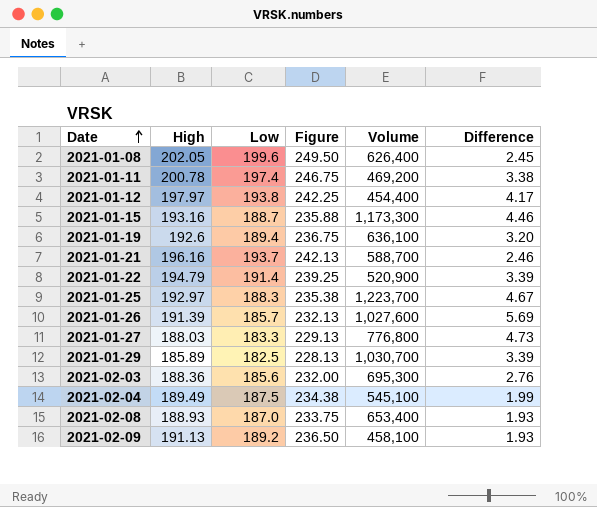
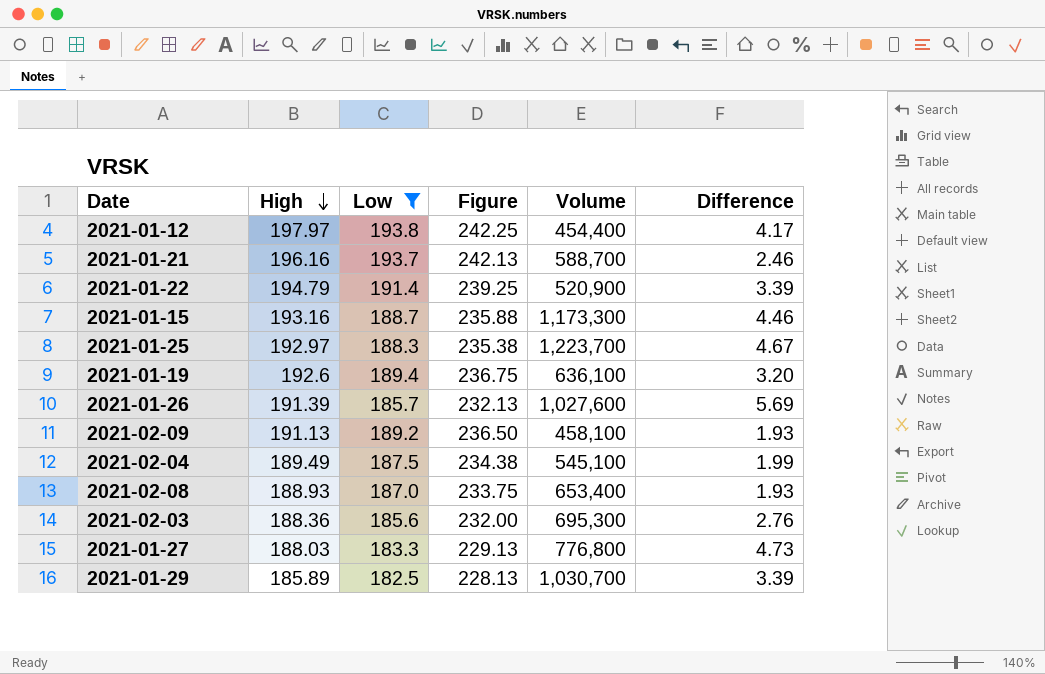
filter: none -> Low <= 193.8
row order: Date ascending -> High descending

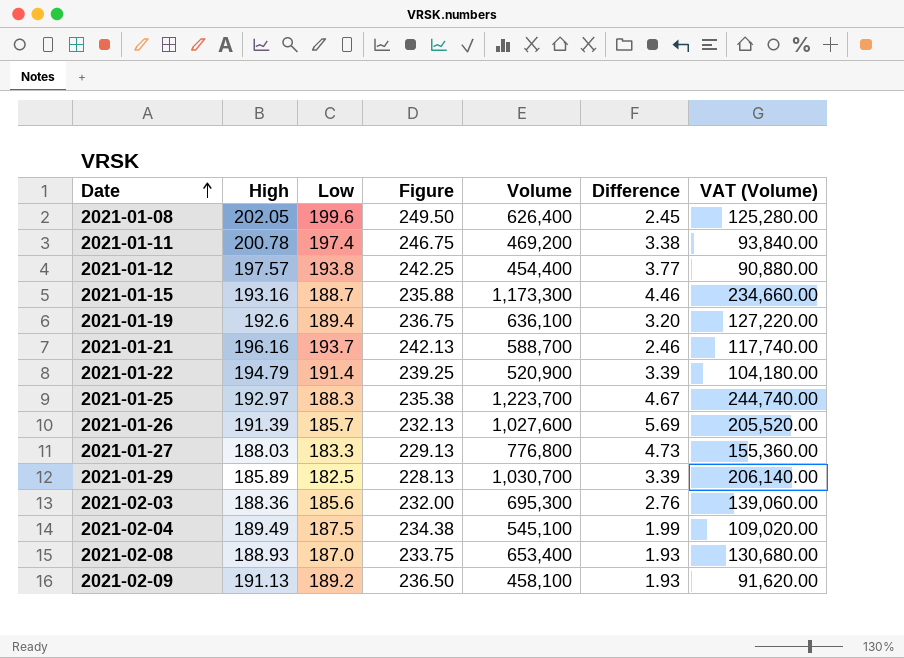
filter: Low <= 193.8 -> none
row order: High descending -> Date ascending
column VAT (Volume) | formula: none -> [Volume] * 0.2
2021-01-12 | High: 197.97 -> 197.57
2021-01-12 | Difference: 4.17 -> 3.77

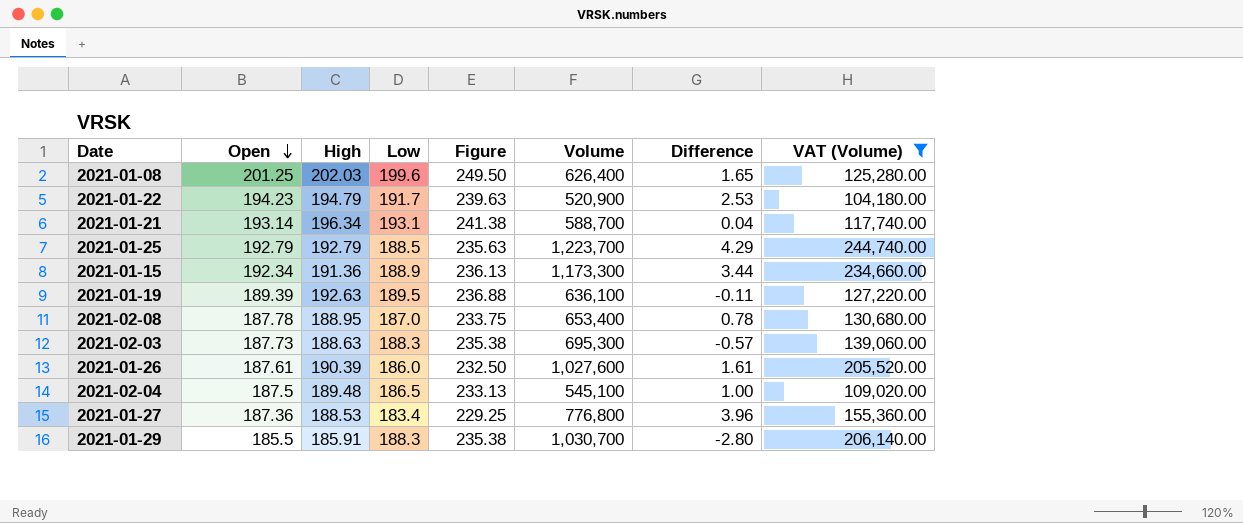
filter: none -> VAT (Volume) >= 104,180.00
row order: Date ascending -> Open descending
column Open | position: none -> 2
column Difference | formula: [High] - [Low] -> [Open] - [Low]
2021-01-08 | High: 202.05 -> 202.03
2021-01-22 | Low: 191.4 -> 191.7
2021-01-22 | Figure: 239.25 -> 239.63
2021-01-21 | High: 196.16 -> 196.34
2021-01-21 | Low: 193.7 -> 193.1
2021-01-21 | Figure: 242.13 -> 241.38
2021-01-25 | High: 192.97 -> 192.79
2021-01-25 | Low: 188.3 -> 188.5
2021-01-25 | Figure: 235.38 -> 235.63
2021-01-15 | High: 193.16 -> 191.36
2021-01-15 | Low: 188.7 -> 188.9
2021-01-15 | Figure: 235.88 -> 236.13
2021-01-19 | High: 192.6 -> 192.63
2021-01-19 | Low: 189.4 -> 189.5
2021-01-19 | Figure: 236.75 -> 236.88
2021-02-08 | High: 188.93 -> 188.95
2021-02-03 | High: 188.36 -> 188.63
2021-02-03 | Low: 185.6 -> 188.3
2021-02-03 | Figure: 232.00 -> 235.38
2021-01-26 | High: 191.39 -> 190.39
2021-01-26 | Low: 185.7 -> 186.0
2021-01-26 | Figure: 232.13 -> 232.50
2021-02-04 | High: 189.49 -> 189.48
2021-02-04 | Low: 187.5 -> 186.5
2021-02-04 | Figure: 234.38 -> 233.13
2021-01-27 | High: 188.03 -> 188.53
2021-01-27 | Low: 183.3 -> 183.4
2021-01-27 | Figure: 229.13 -> 229.25
2021-01-29 | High: 185.89 -> 185.91
2021-01-29 | Low: 182.5 -> 188.3
2021-01-29 | Figure: 228.13 -> 235.38

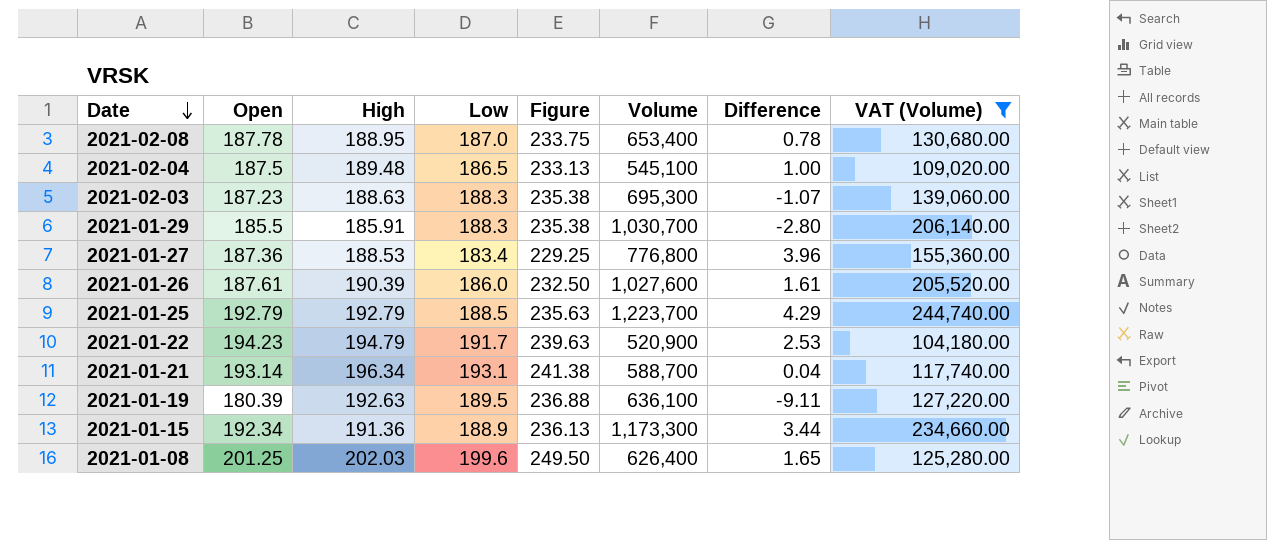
row order: Open descending -> Date descending
2021-02-03 | Open: 187.73 -> 187.23
2021-02-03 | Difference: -0.57 -> -1.07
2021-01-19 | Open: 189.39 -> 180.39
2021-01-19 | Difference: -0.11 -> -9.11

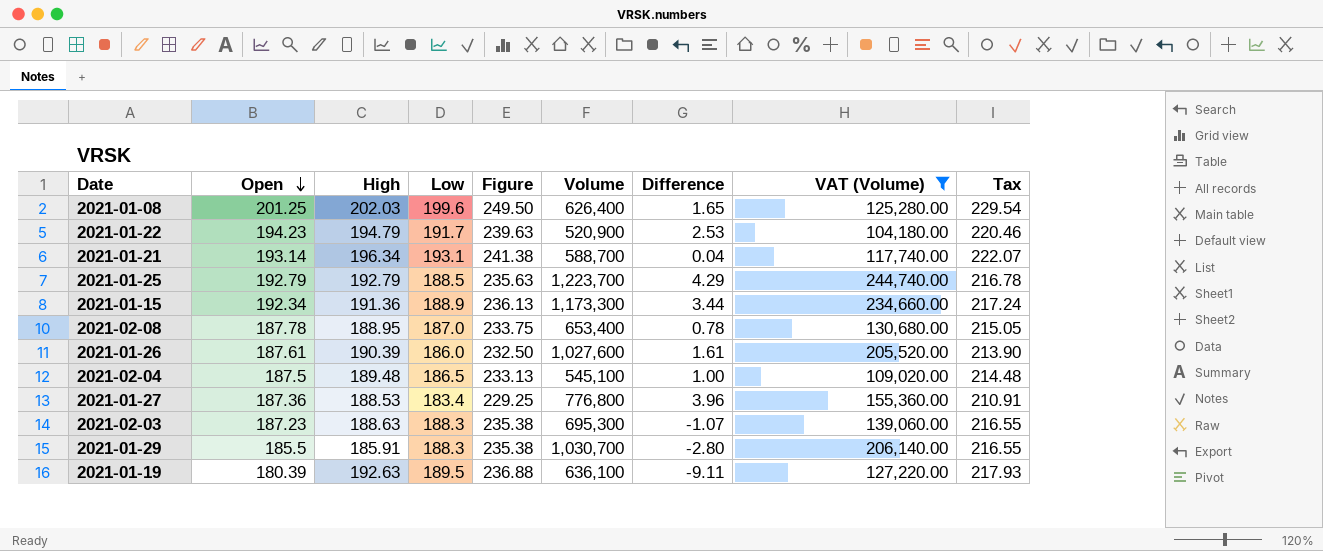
row order: Date descending -> Open descending
column Tax | formula: none -> [Low] * 1.15

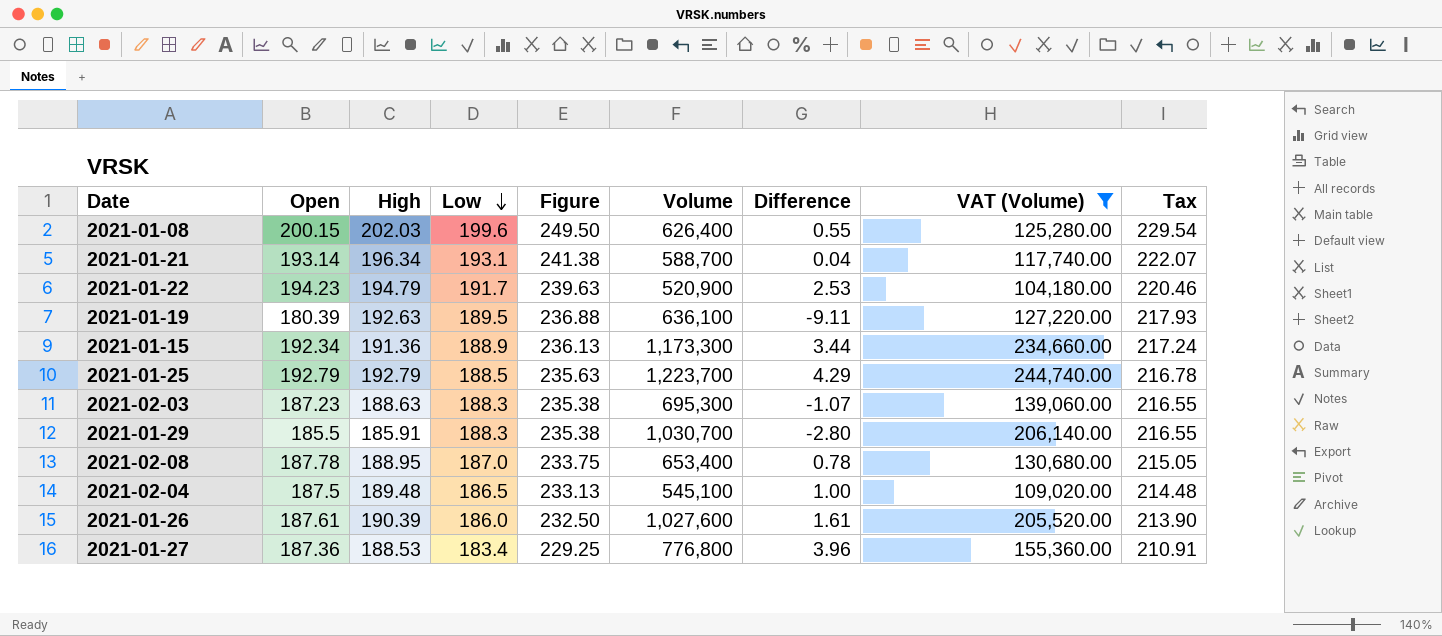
row order: Open descending -> Low descending
2021-01-08 | Open: 201.25 -> 200.15
2021-01-08 | Difference: 1.65 -> 0.55

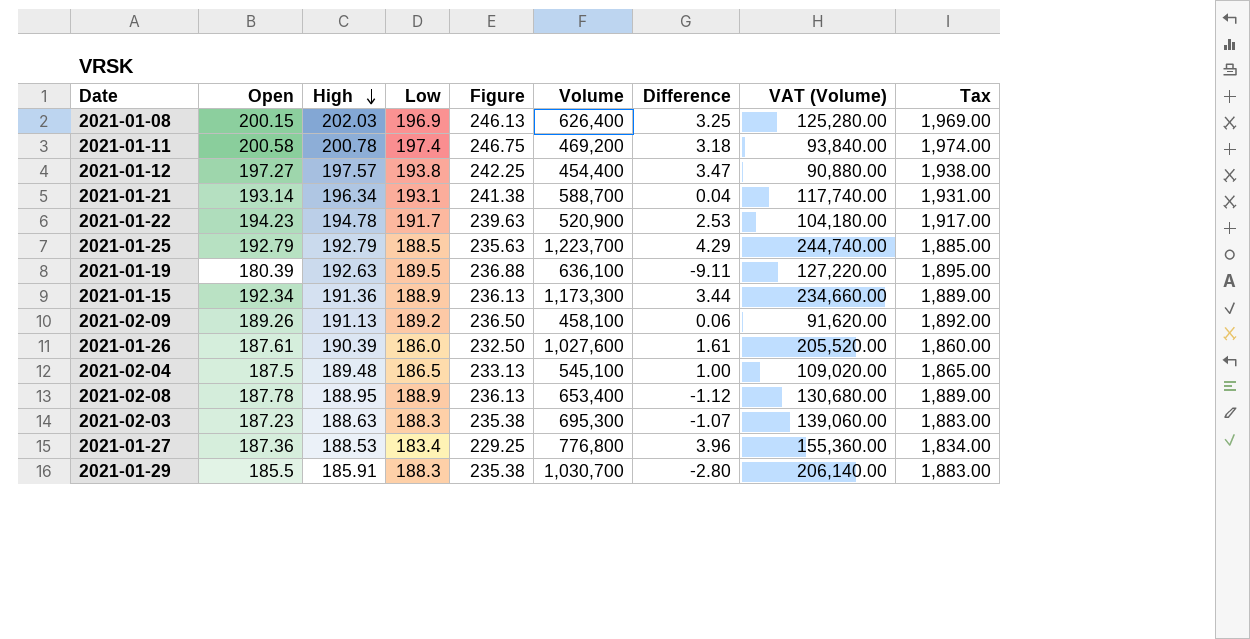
filter: VAT (Volume) >= 104,180.00 -> none
row order: Low descending -> High descending
column Tax | formula: [Low] * 1.15 -> [Low] * 10
2021-01-08 | Low: 199.6 -> 196.9
2021-01-08 | Figure: 249.50 -> 246.13
2021-01-08 | Difference: 0.55 -> 3.25
2021-01-22 | High: 194.79 -> 194.78
2021-02-08 | Low: 187.0 -> 188.9
2021-02-08 | Figure: 233.75 -> 236.13
2021-02-08 | Difference: 0.78 -> -1.12

